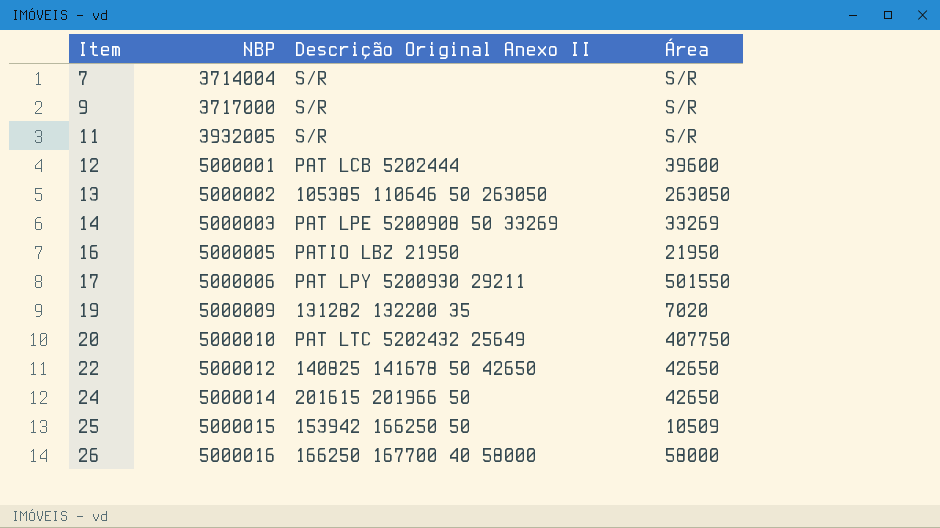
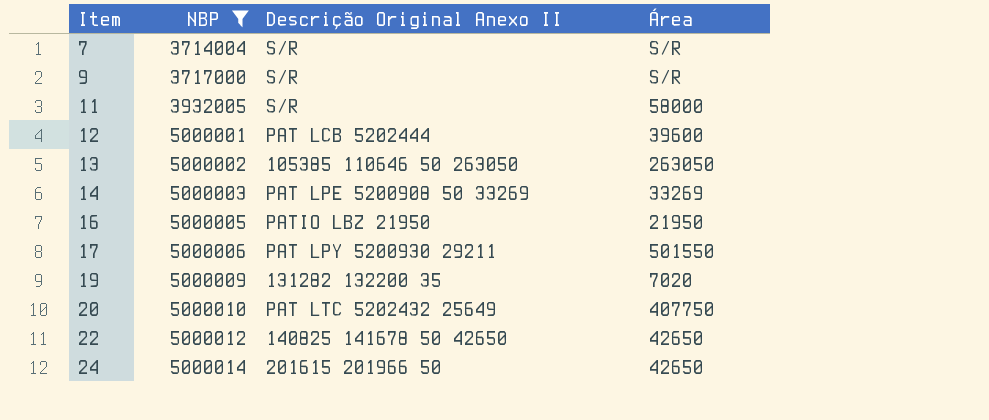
filter: none -> NBP <= 5000014
11 | Área: S/R -> 58000

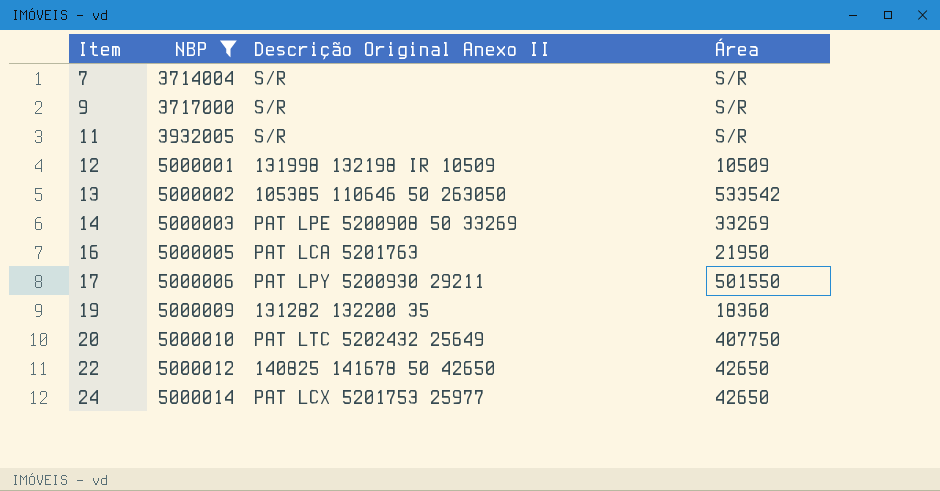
11 | Área: 58000 -> S/R
12 | Descrição Original Anexo II: PAT LCB 5202444 -> 131998 132198 IR 10509
12 | Área: 39600 -> 10509
13 | Área: 263050 -> 533542
16 | Descrição Original Anexo II: PATIO LBZ 21950 -> PAT LCA 5201763
19 | Área: 7020 -> 18360
24 | Descrição Original Anexo II: 201615 201966 50 -> PAT LCX 5201753 25977

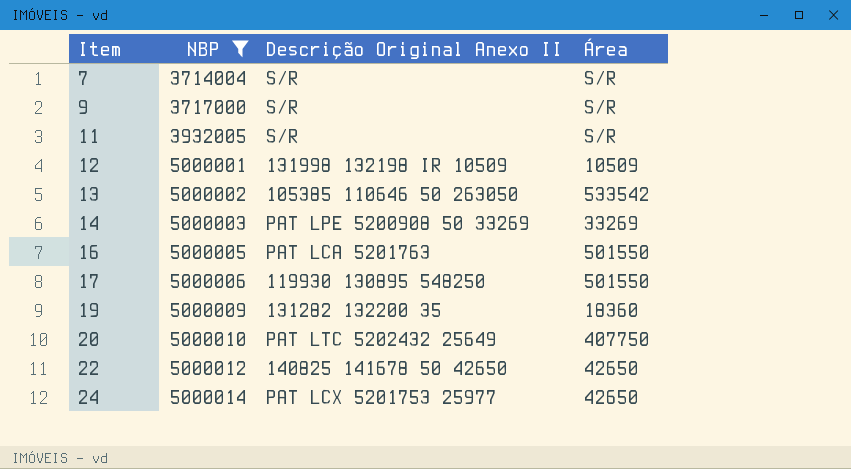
16 | Área: 21950 -> 501550
17 | Descrição Original Anexo II: PAT LPY 5200930 29211 -> 119930 130895 548250

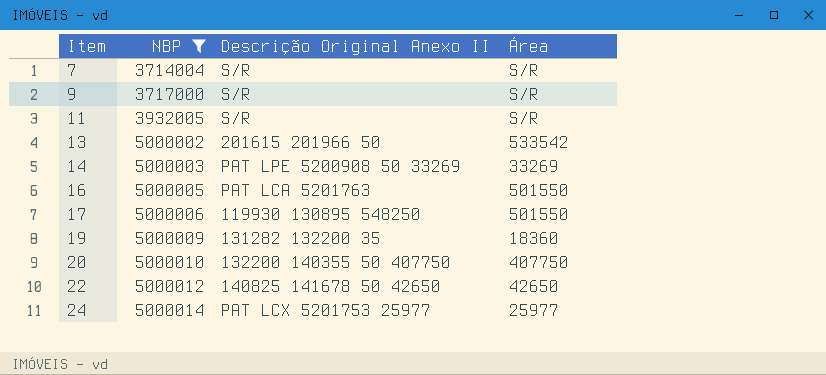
row 12: 5000001 | 131998 132198 IR 10509 | 10509 -> none
13 | Descrição Original Anexo II: 105385 110646 50 263050 -> 201615 201966 50
20 | Descrição Original Anexo II: PAT LTC 5202432 25649 -> 132200 140355 50 407750
24 | Área: 42650 -> 25977

